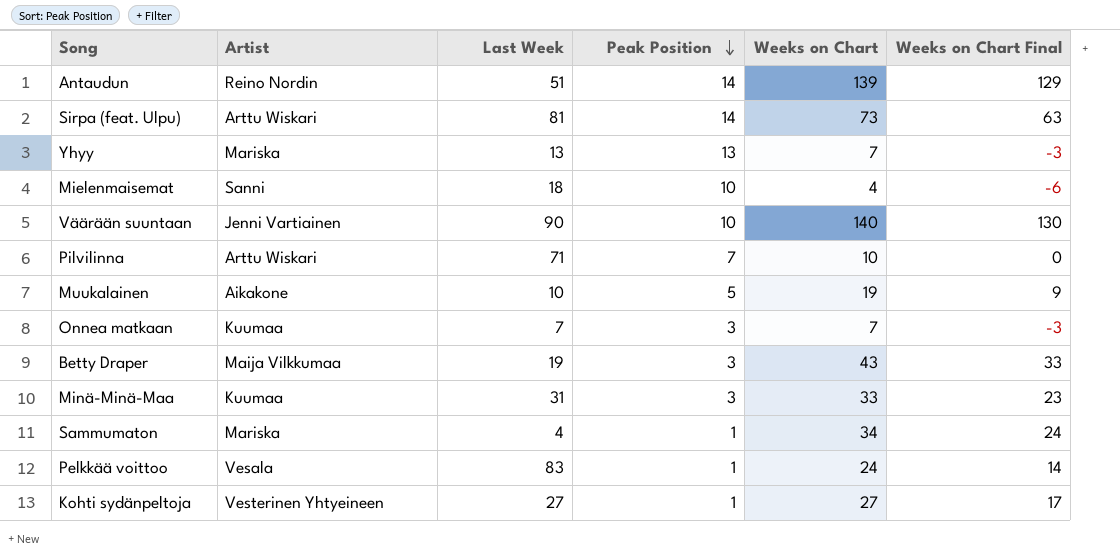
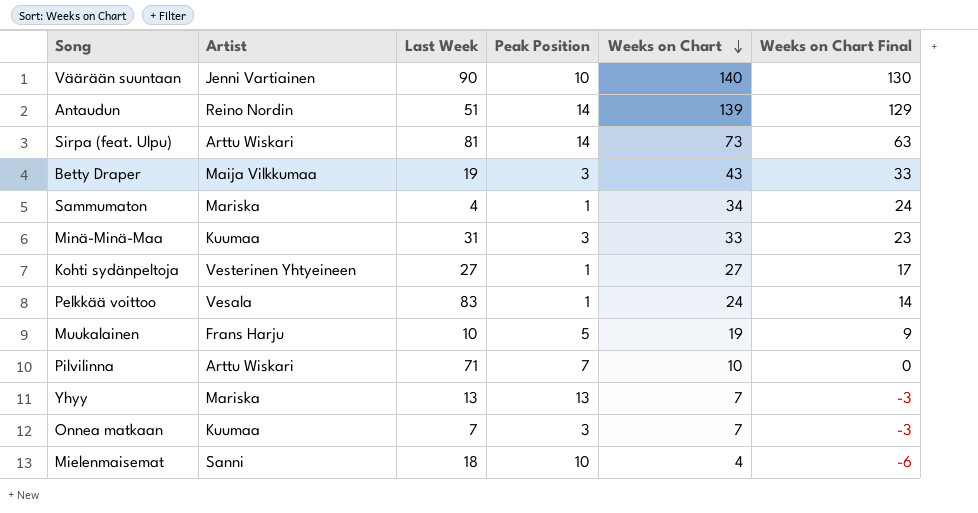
row order: Peak Position descending -> Weeks on Chart descending
Muukalainen | Artist: Aikakone -> Frans Harju

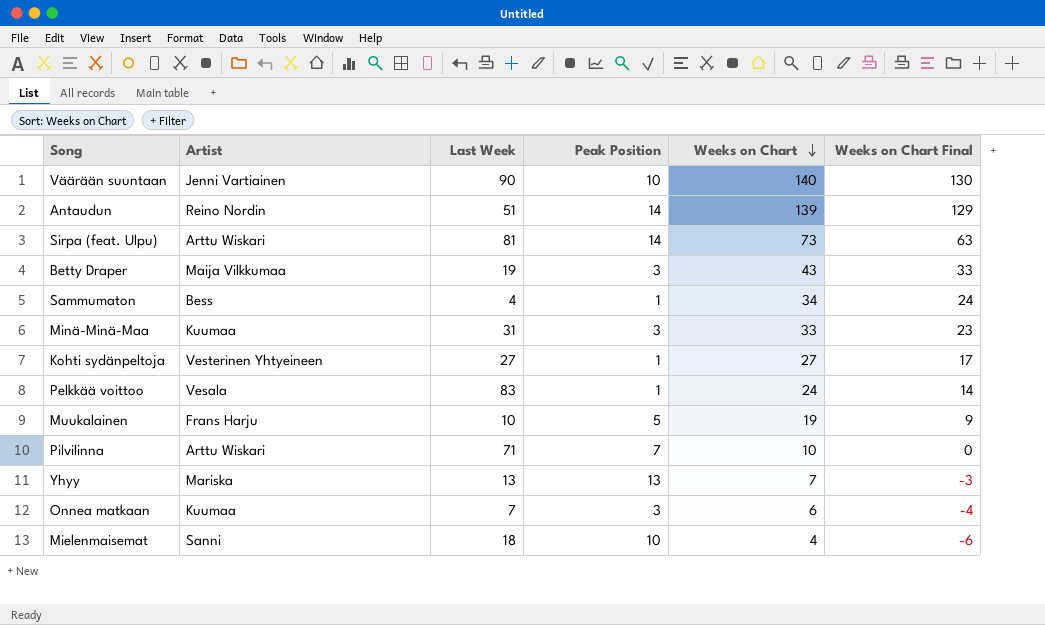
Sammumaton | Artist: Mariska -> Bess
Onnea matkaan | Weeks on Chart: 7 -> 6
Onnea matkaan | Weeks on Chart Final: -3 -> -4

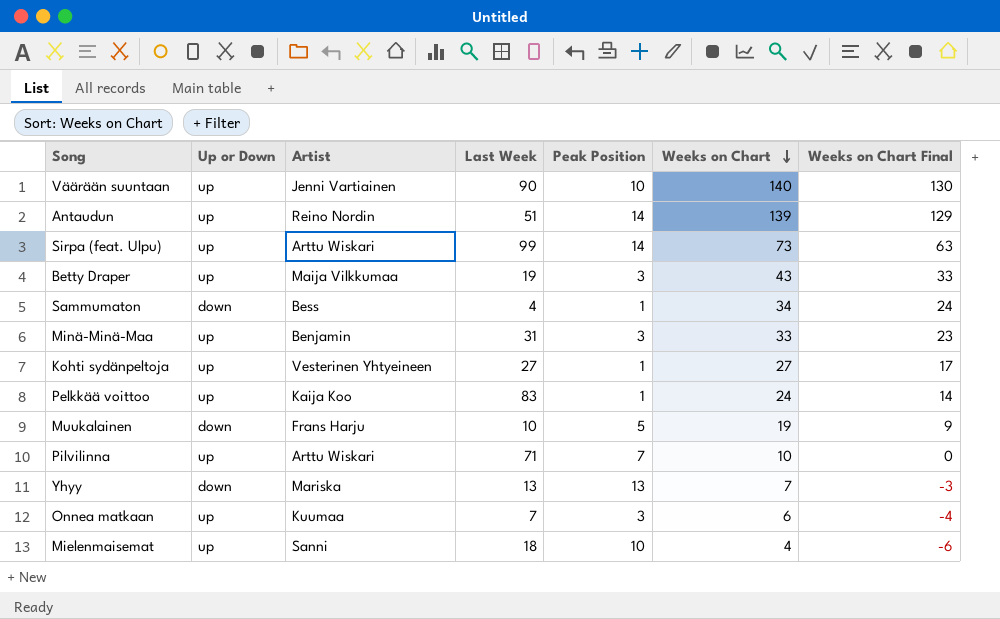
column Up or Down | position: none -> 2
Sirpa (feat. Ulpu) | Last Week: 81 -> 99
Minä-Minä-Maa | Artist: Kuumaa -> Benjamin
Pelkkää voittoo | Artist: Vesala -> Kaija Koo

